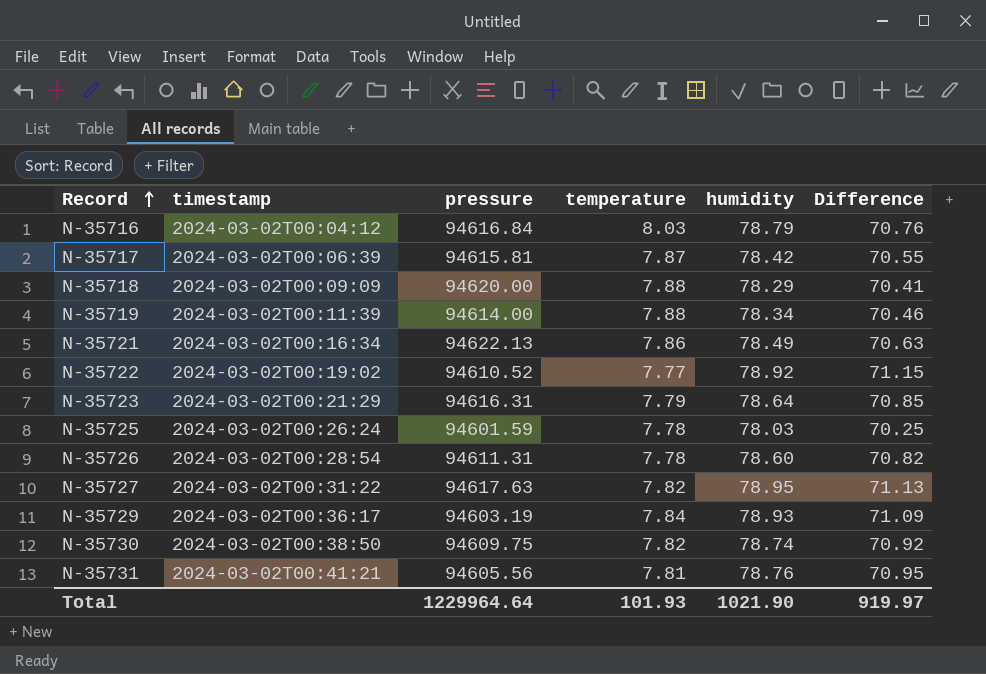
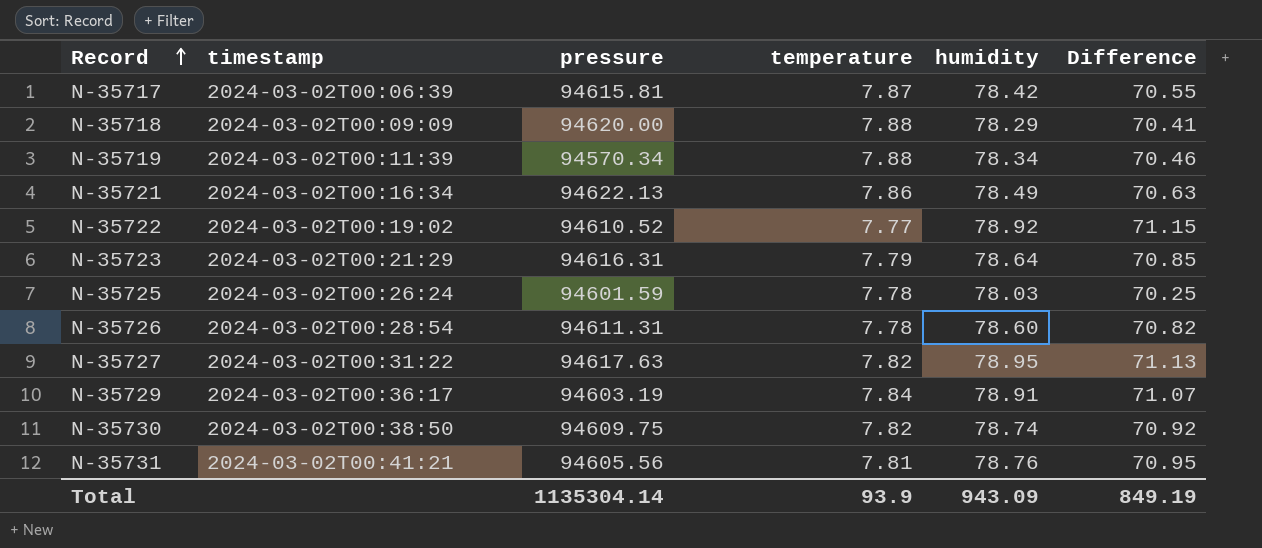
row N-35716: 2024-03-02T00:04:12 | 94616.84 | 8.03 | 78.79 | 70.76 -> none
N-35719 | pressure: 94614.00 -> 94570.34
N-35729 | humidity: 78.93 -> 78.91
N-35729 | Difference: 71.09 -> 71.07
Total | pressure: 1229964.64 -> 1135304.14
Total | temperature: 101.93 -> 93.9
Total | humidity: 1021.90 -> 943.09
Total | Difference: 919.97 -> 849.19

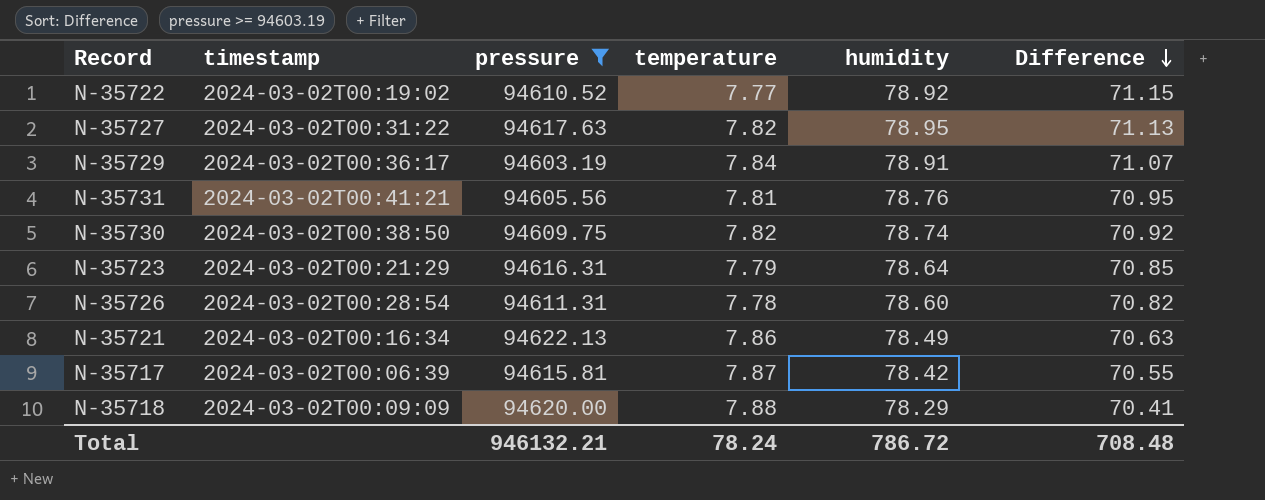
filter: none -> pressure >= 94603.19
row order: Record ascending -> Difference descending
Total | pressure: 1135304.14 -> 946132.21
Total | temperature: 93.9 -> 78.24
Total | humidity: 943.09 -> 786.72
Total | Difference: 849.19 -> 708.48

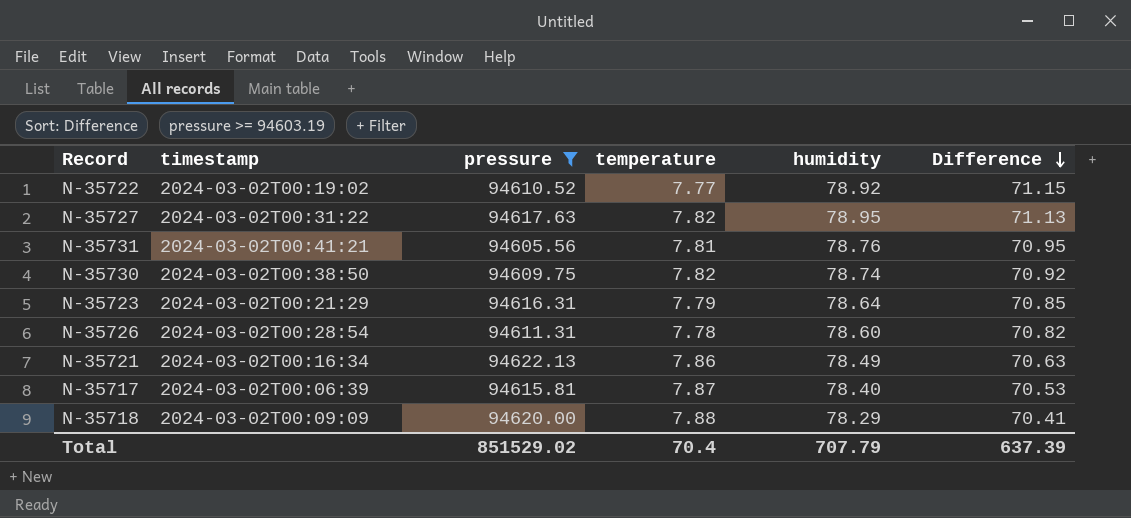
row N-35729: 2024-03-02T00:36:17 | 94603.19 | 7.84 | 78.91 | 71.07 -> none
N-35717 | humidity: 78.42 -> 78.40
N-35717 | Difference: 70.55 -> 70.53
Total | pressure: 946132.21 -> 851529.02
Total | temperature: 78.24 -> 70.4
Total | humidity: 786.72 -> 707.79
Total | Difference: 708.48 -> 637.39

